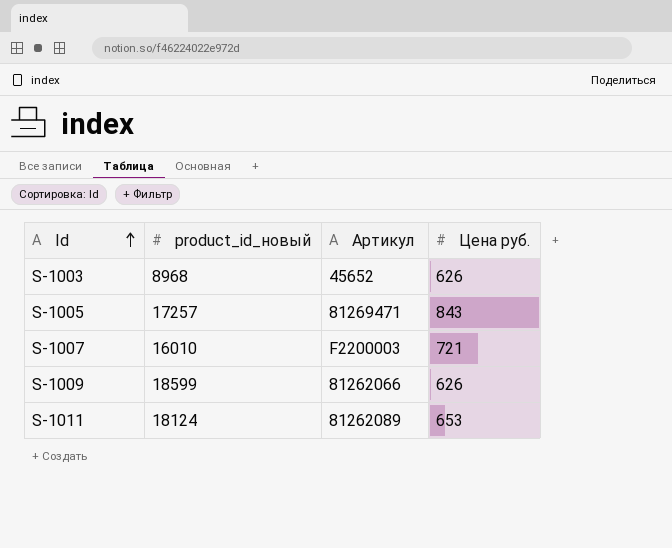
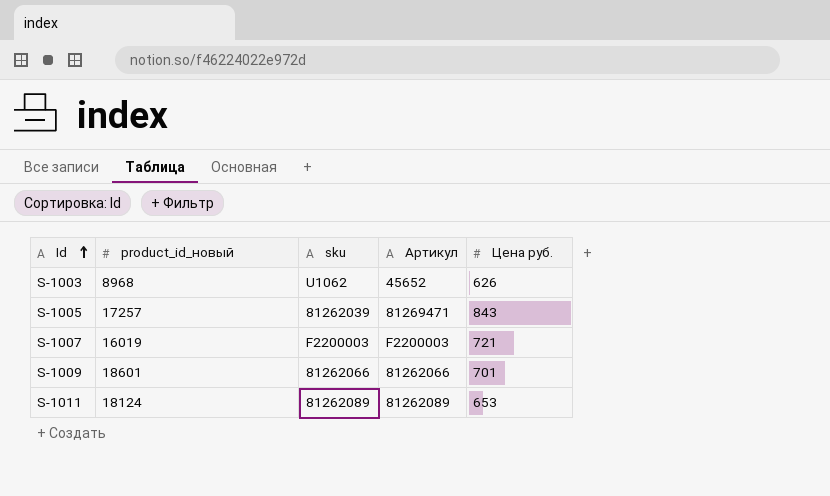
column sku | position: none -> 3
S-1007 | product_id_новый: 16010 -> 16019
S-1009 | product_id_новый: 18599 -> 18601
S-1009 | Цена руб.: 626 -> 701

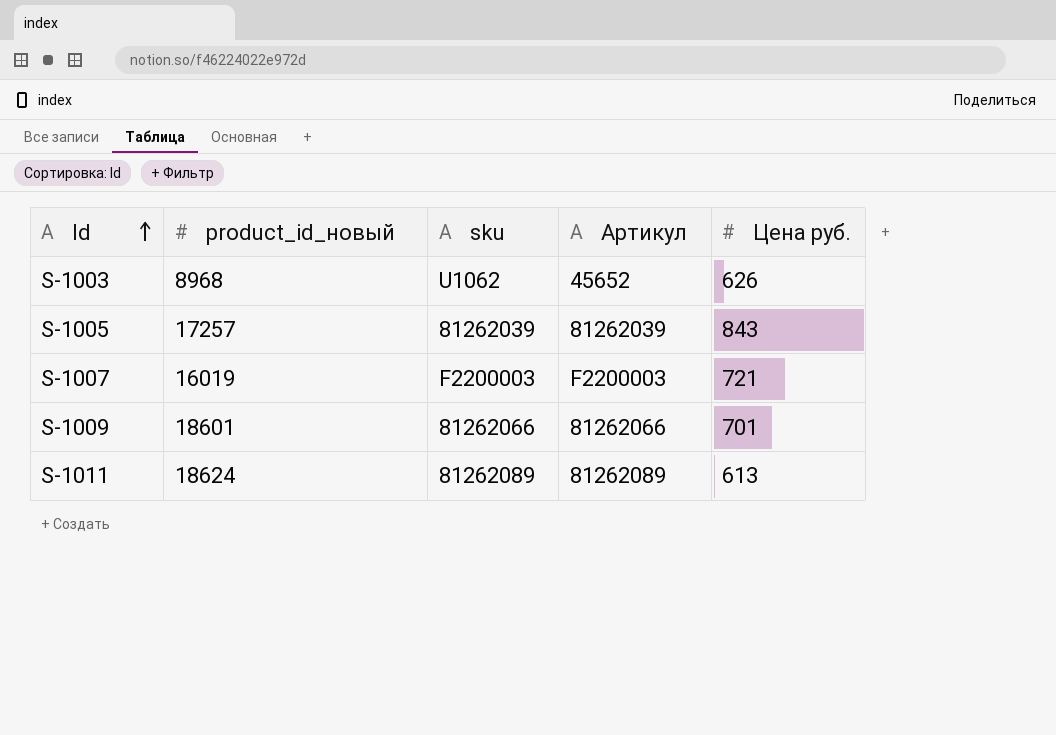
S-1005 | Артикул: 81269471 -> 81262039
S-1011 | product_id_новый: 18124 -> 18624
S-1011 | Цена руб.: 653 -> 613

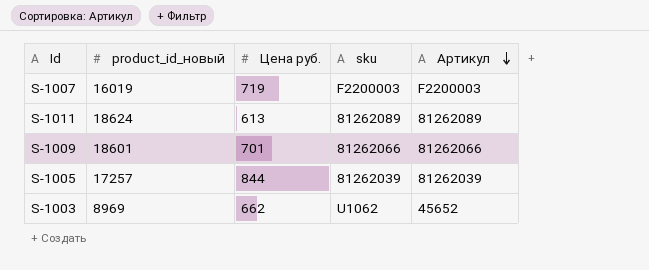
row order: Id ascending -> Артикул descending
column Цена руб. | position: 5 -> 3
S-1007 | Цена руб.: 721 -> 719
S-1005 | Цена руб.: 843 -> 844
S-1003 | product_id_новый: 8968 -> 8969
S-1003 | Цена руб.: 626 -> 662

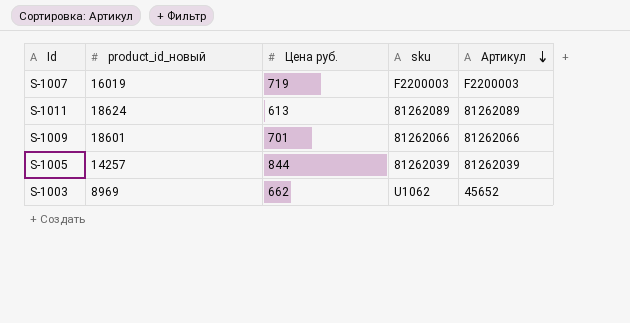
S-1005 | product_id_новый: 17257 -> 14257

